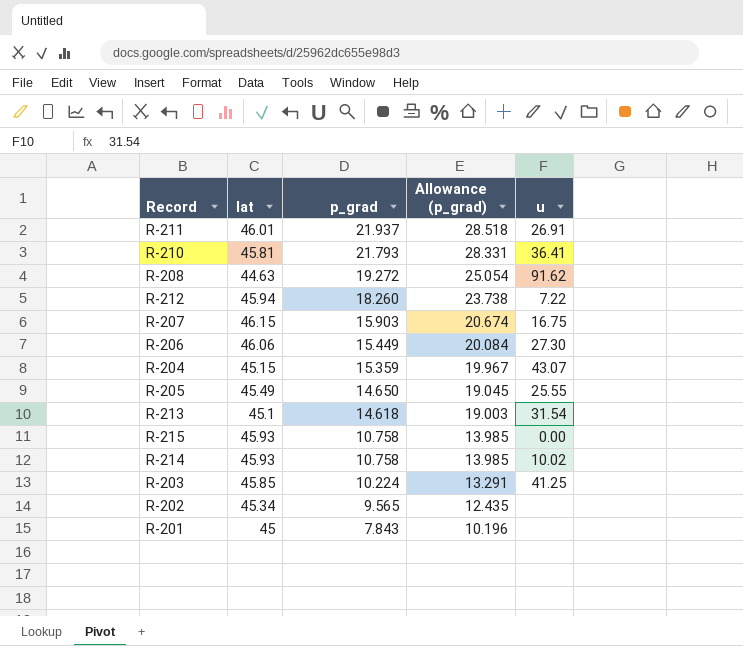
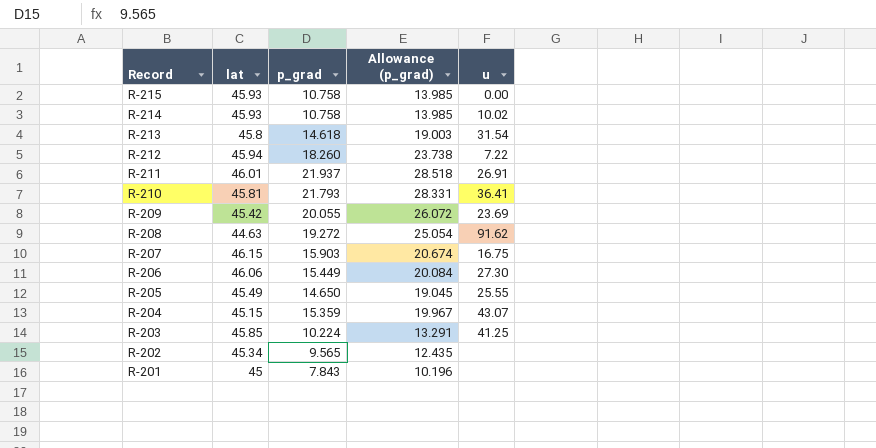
row order: p_grad descending -> Record descending
R-213 | lat: 45.1 -> 45.8
row R-209: none -> 45.42 | 20.055 | 26.072 | 23.69

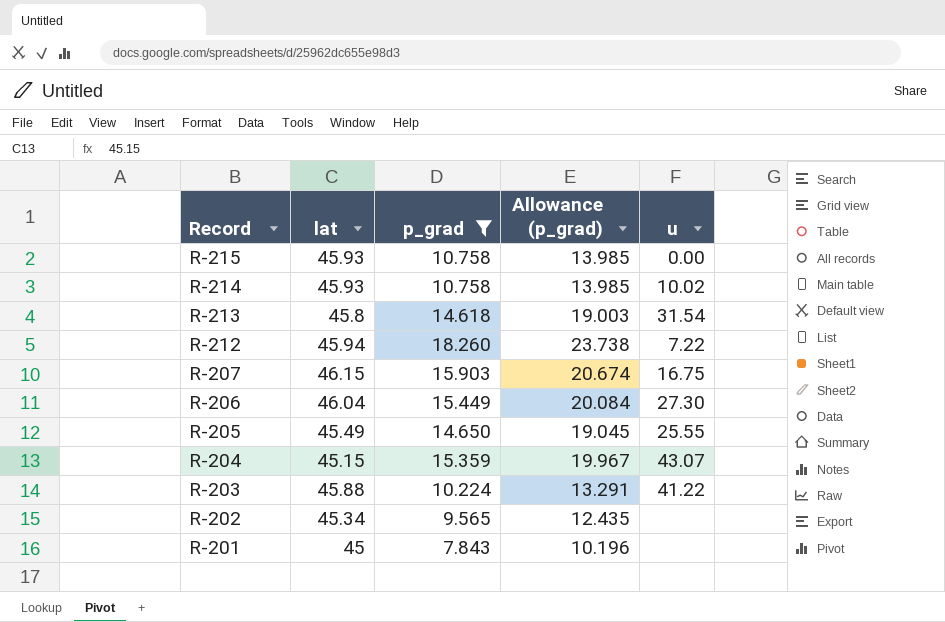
filter: none -> p_grad <= 18.260
R-206 | lat: 46.06 -> 46.04
R-203 | lat: 45.85 -> 45.88
R-203 | u: 41.25 -> 41.22

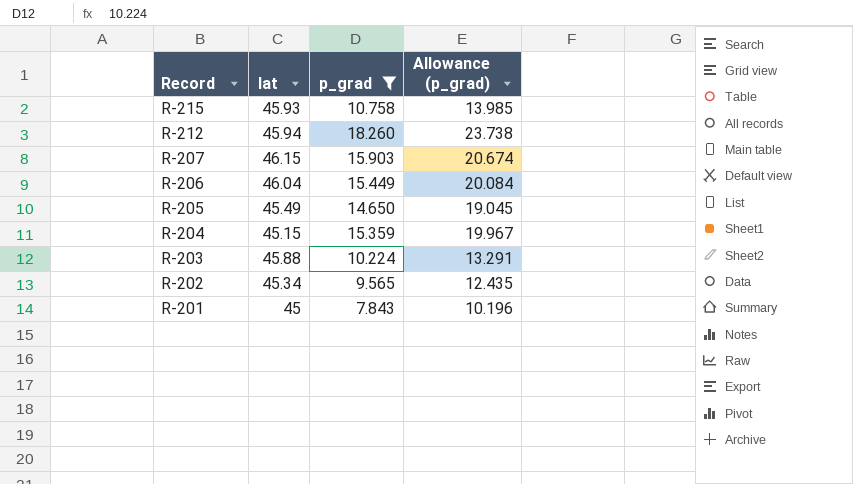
column u | position: 5 -> none
row R-214: 45.93 | 10.758 | 13.985 | 10.02 -> none
row R-213: 45.8 | 14.618 | 19.003 | 31.54 -> none

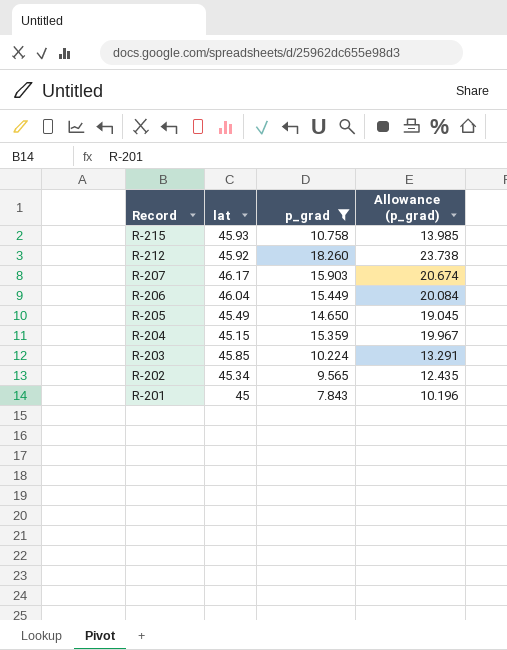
R-212 | lat: 45.94 -> 45.92
R-207 | lat: 46.15 -> 46.17
R-203 | lat: 45.88 -> 45.85

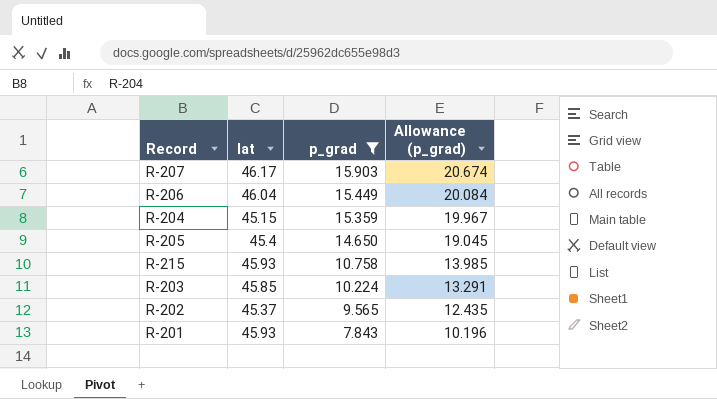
row order: Record descending -> p_grad descending
row R-212: 45.92 | 18.260 | 23.738 -> none
R-205 | lat: 45.49 -> 45.4
R-202 | lat: 45.34 -> 45.37
R-201 | lat: 45 -> 45.93

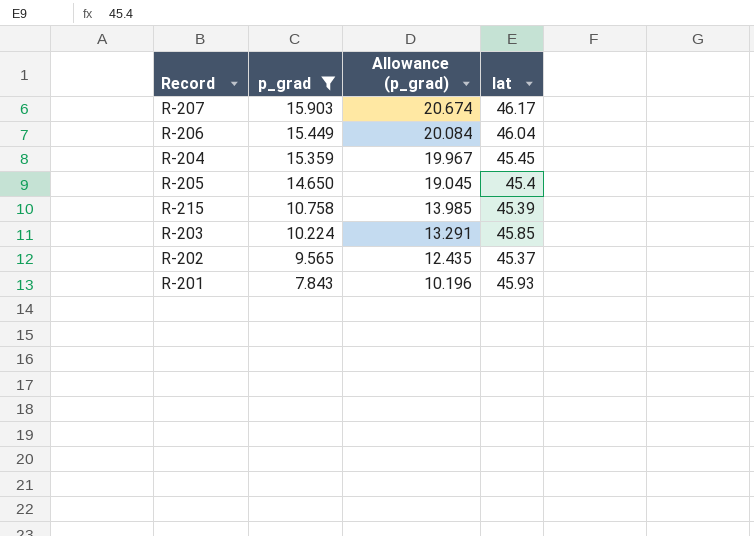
column lat | position: 2 -> 4
R-204 | lat: 45.15 -> 45.45
R-215 | lat: 45.93 -> 45.39

